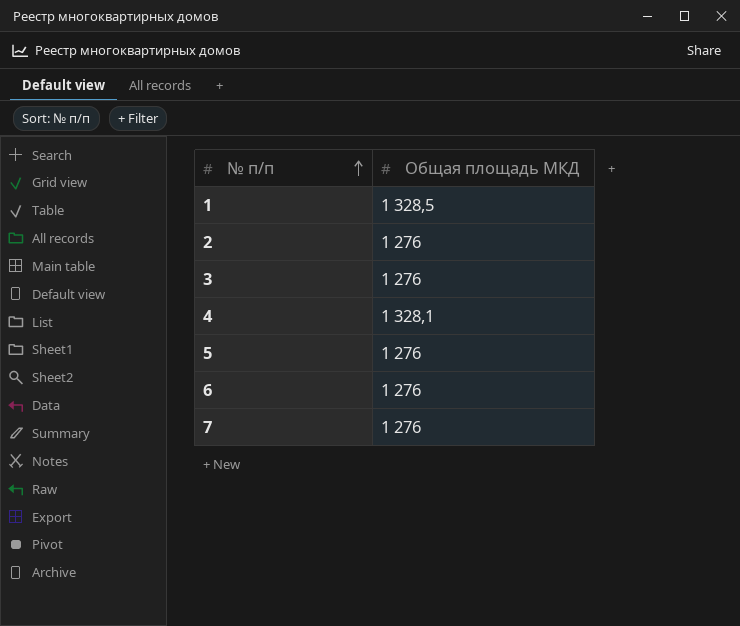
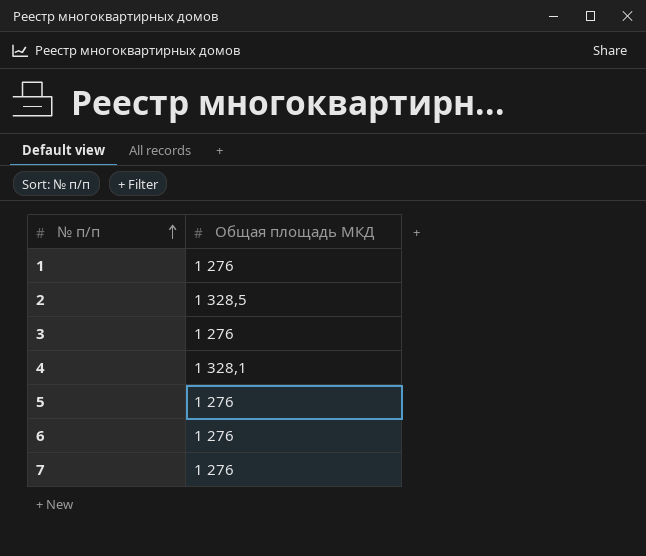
1 | Общая площадь МКД: 1 328,5 -> 1 276
2 | Общая площадь МКД: 1 276 -> 1 328,5

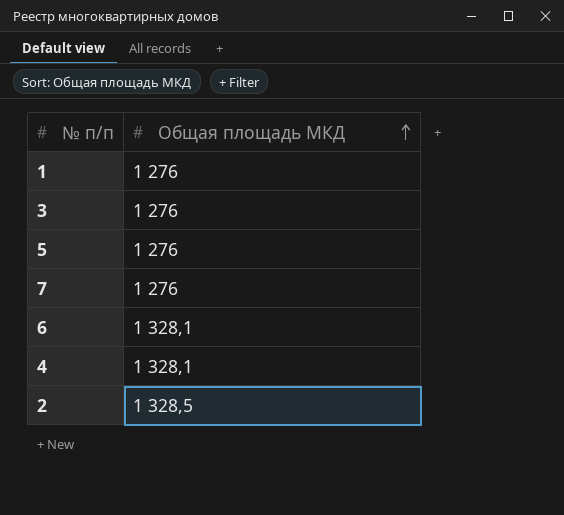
row order: № п/п ascending -> Общая площадь МКД ascending
6 | Общая площадь МКД: 1 276 -> 1 328,1

